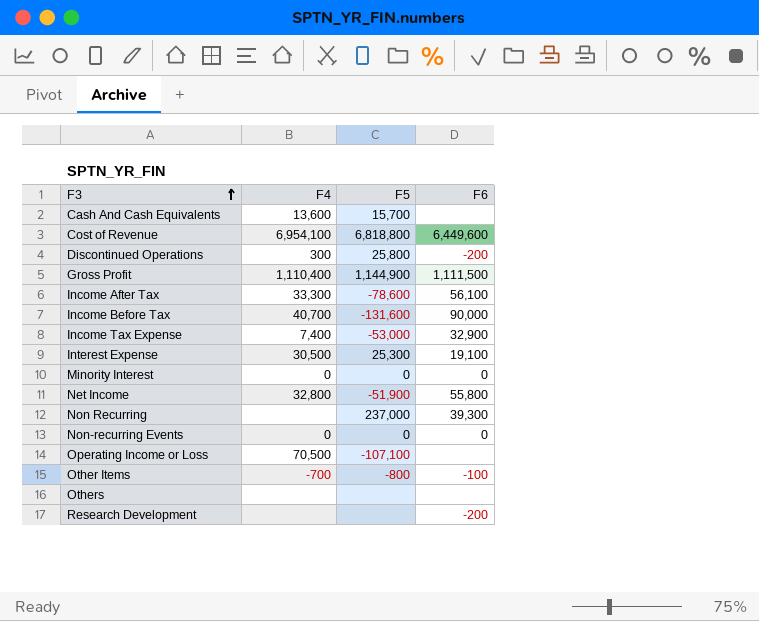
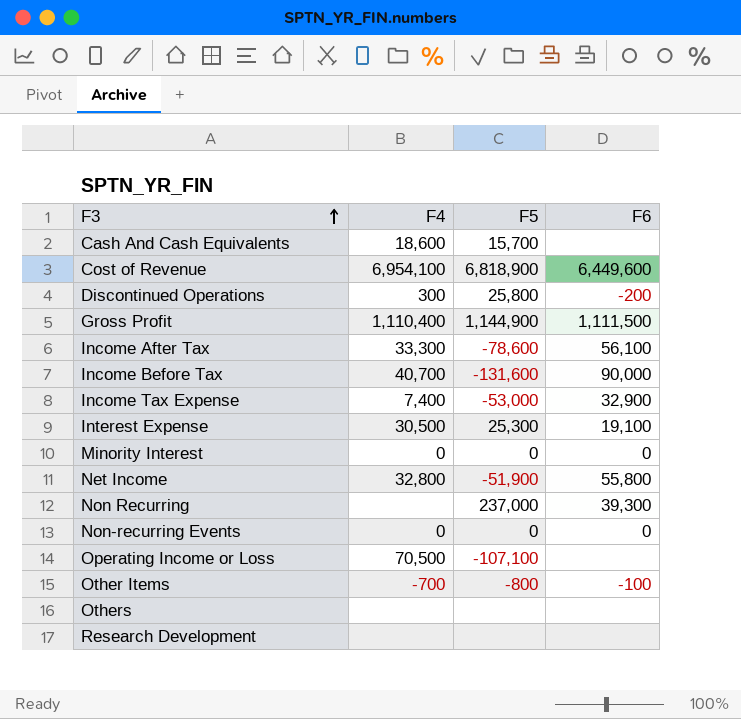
Cash And Cash Equivalents | F4: 13,600 -> 18,600
Cost of Revenue | F5: 6,818,800 -> 6,818,900
Research Development | F6: -200 -> none

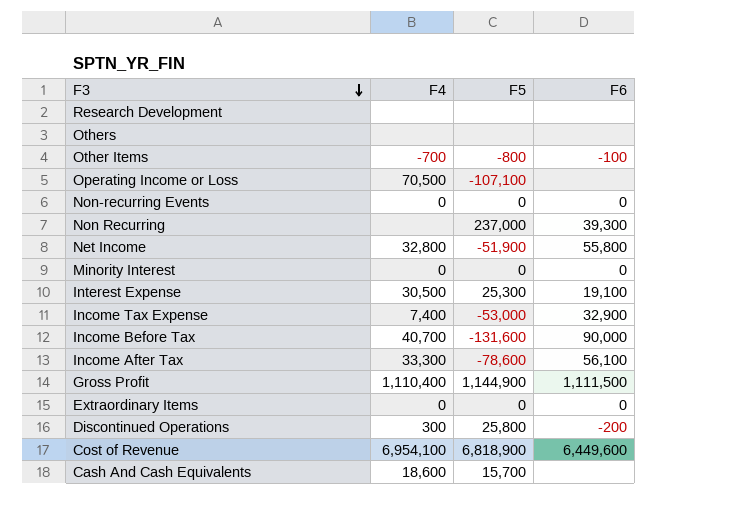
row order: F3 ascending -> F3 descending
row Extraordinary Items: none -> 0 | 0 | 0

